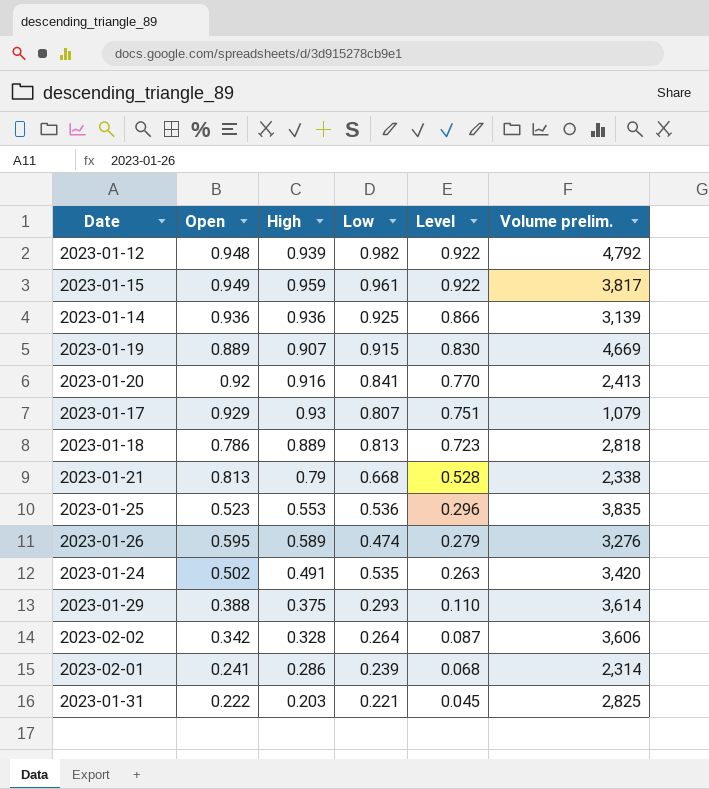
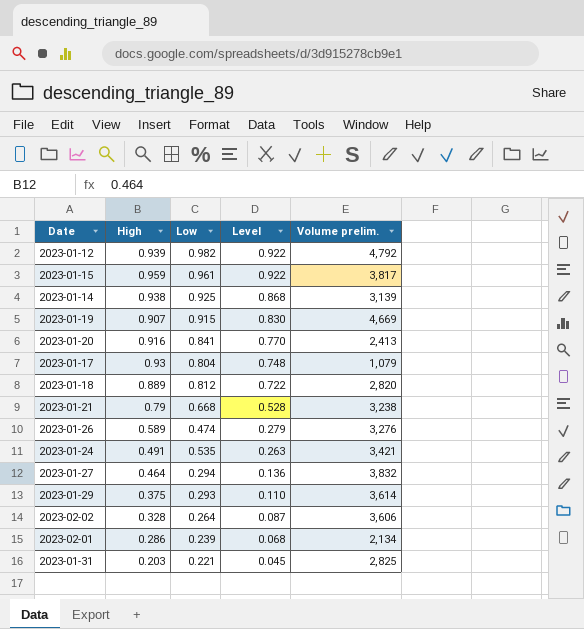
column Open | position: 2 -> none
row 2023-01-25: 0.523 | 0.553 | 0.536 | 0.296 | 3,835 -> none
2023-01-14 | High: 0.936 -> 0.938
2023-01-14 | Level: 0.866 -> 0.868
2023-01-17 | Low: 0.807 -> 0.804
2023-01-17 | Level: 0.751 -> 0.748
2023-01-18 | Low: 0.813 -> 0.812
2023-01-18 | Level: 0.723 -> 0.722
2023-01-18 | Volume prelim.: 2,818 -> 2,820
2023-01-21 | Volume prelim.: 2,338 -> 3,238
2023-01-24 | Volume prelim.: 3,420 -> 3,421
row 2023-01-27: none -> 0.464 | 0.294 | 0.136 | 3,832
2023-02-01 | Volume prelim.: 2,314 -> 2,134

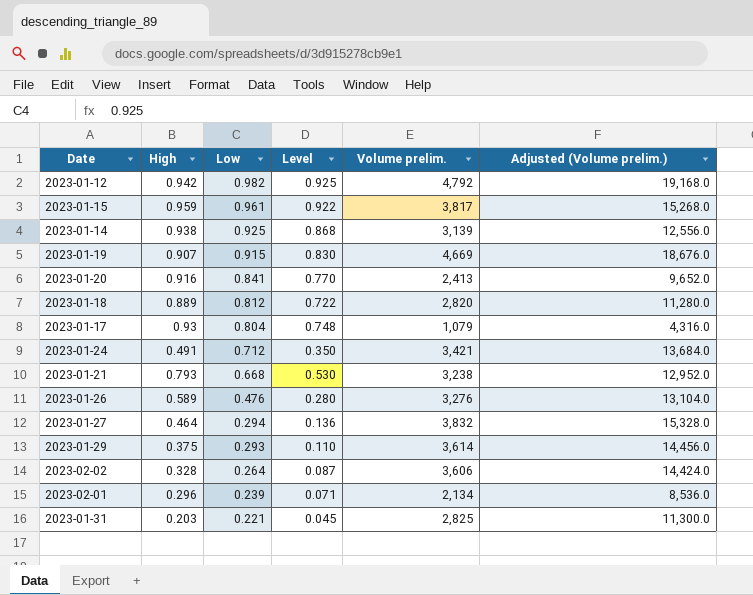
row order: Level descending -> Low descending
column Adjusted (Volume prelim.) | formula: none -> [Volume prelim.] * 4
2023-01-12 | High: 0.939 -> 0.942
2023-01-12 | Level: 0.922 -> 0.925
2023-01-24 | Low: 0.535 -> 0.712
2023-01-24 | Level: 0.263 -> 0.350
2023-01-21 | High: 0.79 -> 0.793
2023-01-21 | Level: 0.528 -> 0.530
2023-01-26 | Low: 0.474 -> 0.476
2023-01-26 | Level: 0.279 -> 0.280
2023-02-01 | High: 0.286 -> 0.296
2023-02-01 | Level: 0.068 -> 0.071

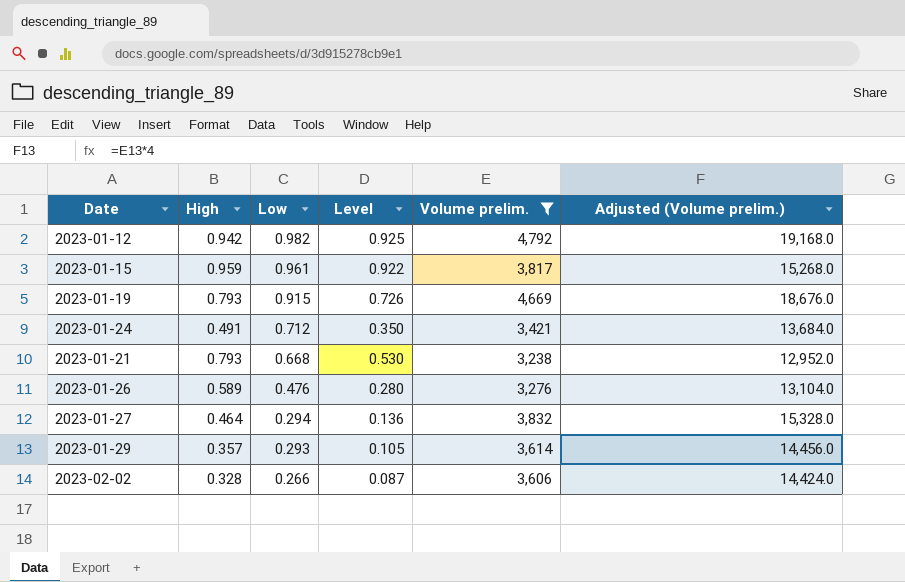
filter: none -> Volume prelim. >= 3,238
2023-01-19 | High: 0.907 -> 0.793
2023-01-19 | Level: 0.830 -> 0.726
2023-01-29 | High: 0.375 -> 0.357
2023-01-29 | Level: 0.110 -> 0.105
2023-02-02 | Low: 0.264 -> 0.266

